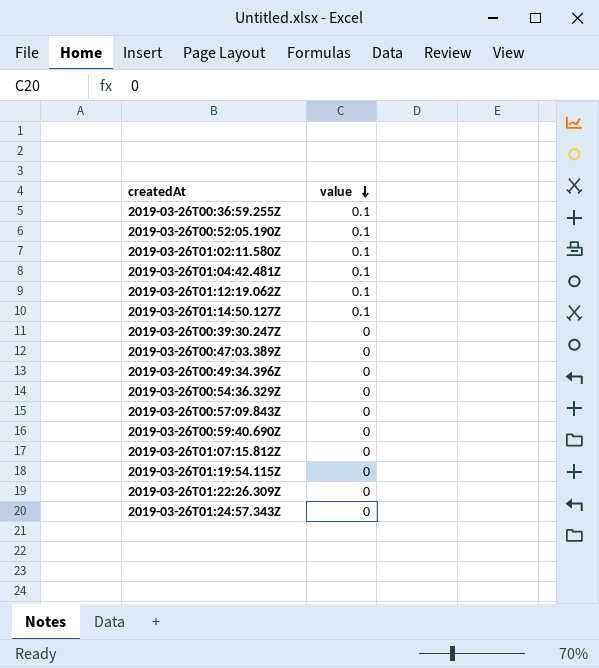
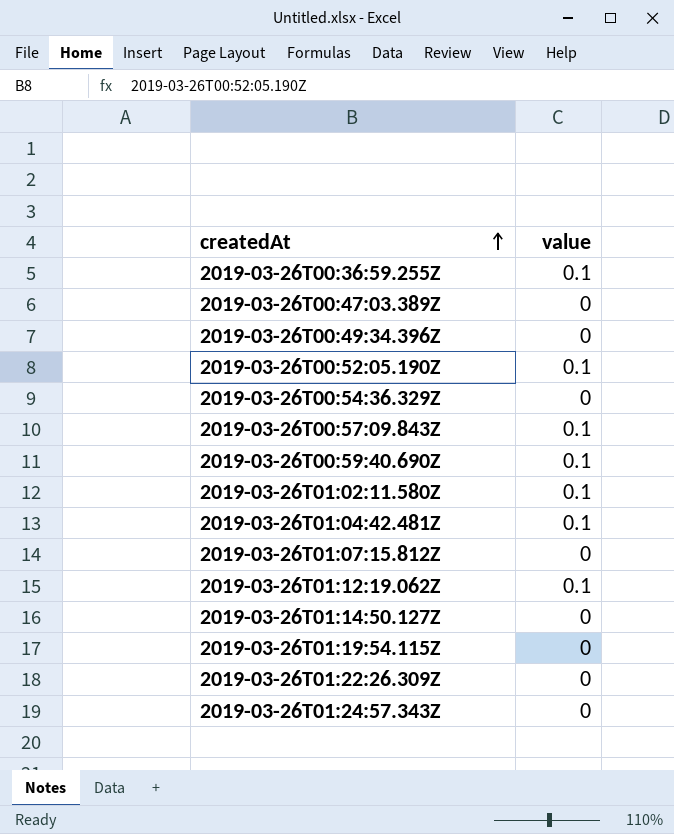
row order: value descending -> createdAt ascending
row 2019-03-26T00:39:30.247Z: 0 -> none
2019-03-26T00:57:09.843Z | value: 0 -> 0.1
2019-03-26T00:59:40.690Z | value: 0 -> 0.1
2019-03-26T01:14:50.127Z | value: 0.1 -> 0

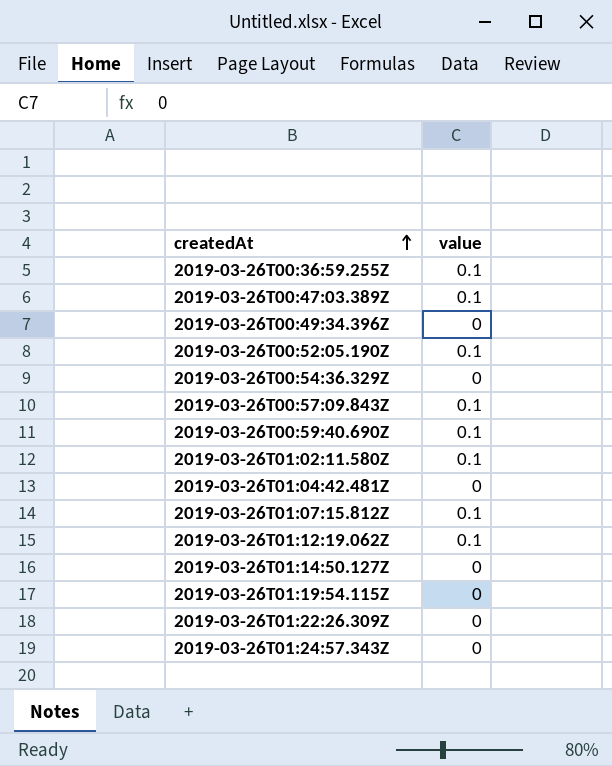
2019-03-26T00:47:03.389Z | value: 0 -> 0.1
2019-03-26T01:04:42.481Z | value: 0.1 -> 0
2019-03-26T01:07:15.812Z | value: 0 -> 0.1

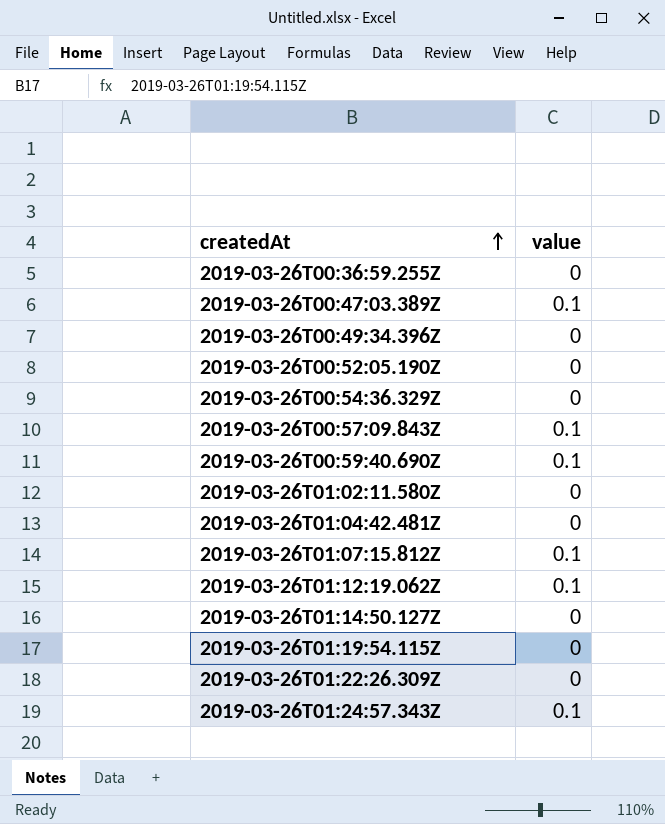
2019-03-26T00:36:59.255Z | value: 0.1 -> 0
2019-03-26T00:52:05.190Z | value: 0.1 -> 0
2019-03-26T01:02:11.580Z | value: 0.1 -> 0
2019-03-26T01:24:57.343Z | value: 0 -> 0.1

